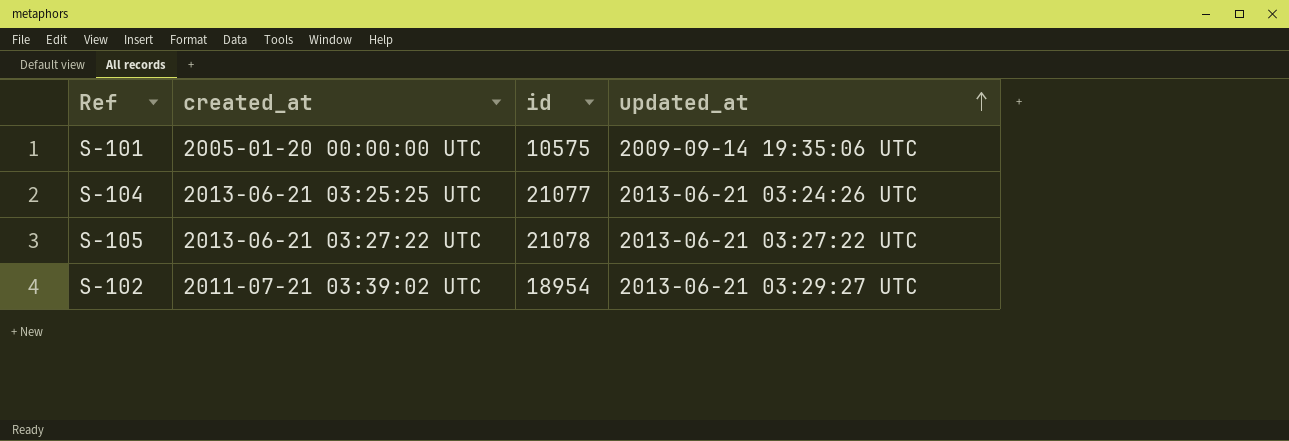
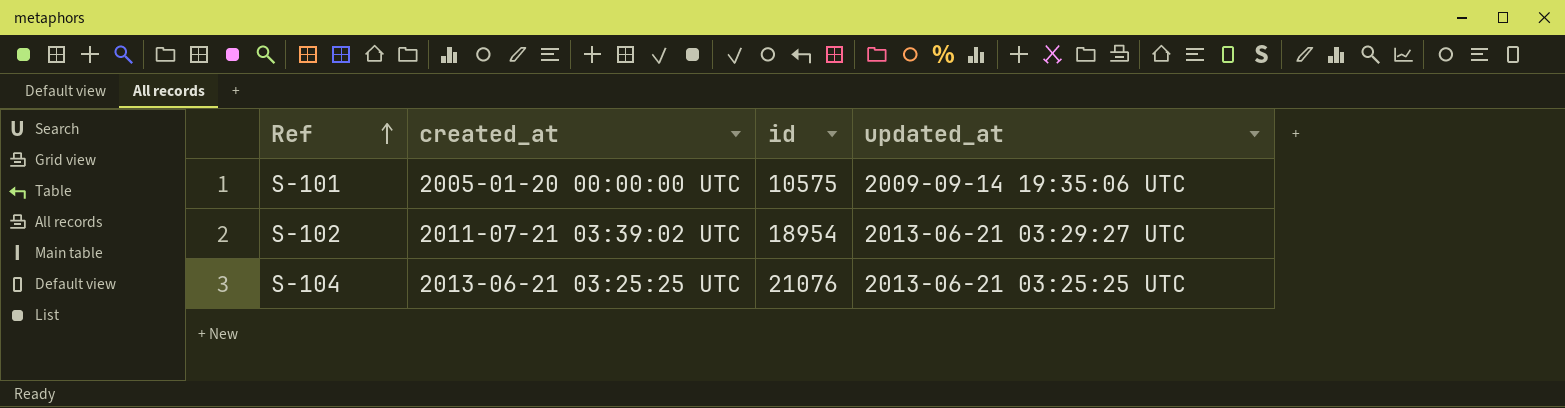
row order: updated_at ascending -> Ref ascending
row S-105: 2013-06-21 03:27:22 UTC | 21078 | 2013-06-21 03:27:22 UTC -> none
S-104 | id: 21077 -> 21076
S-104 | updated_at: 2013-06-21 03:24:26 UTC -> 2013-06-21 03:25:25 UTC

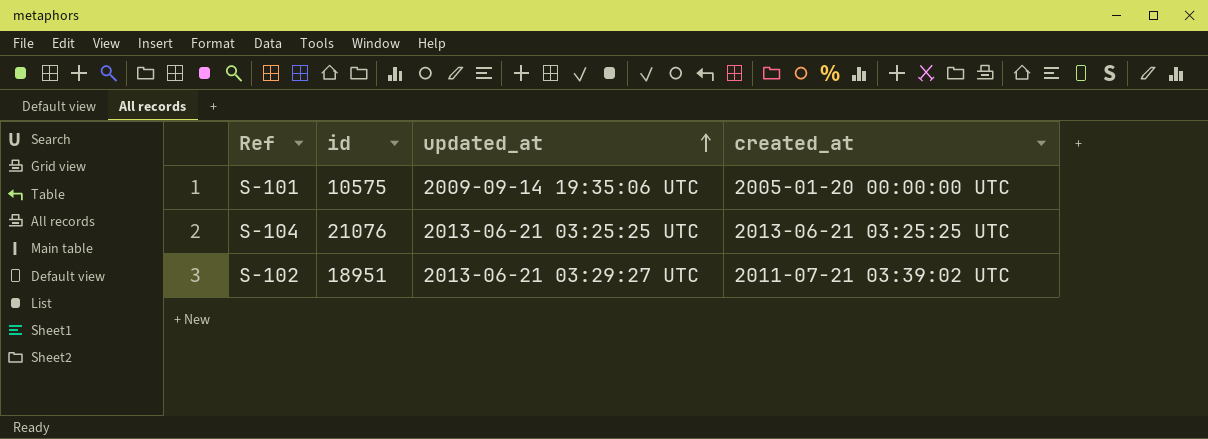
row order: Ref ascending -> updated_at ascending
column created_at | position: 2 -> 4
S-102 | id: 18954 -> 18951

